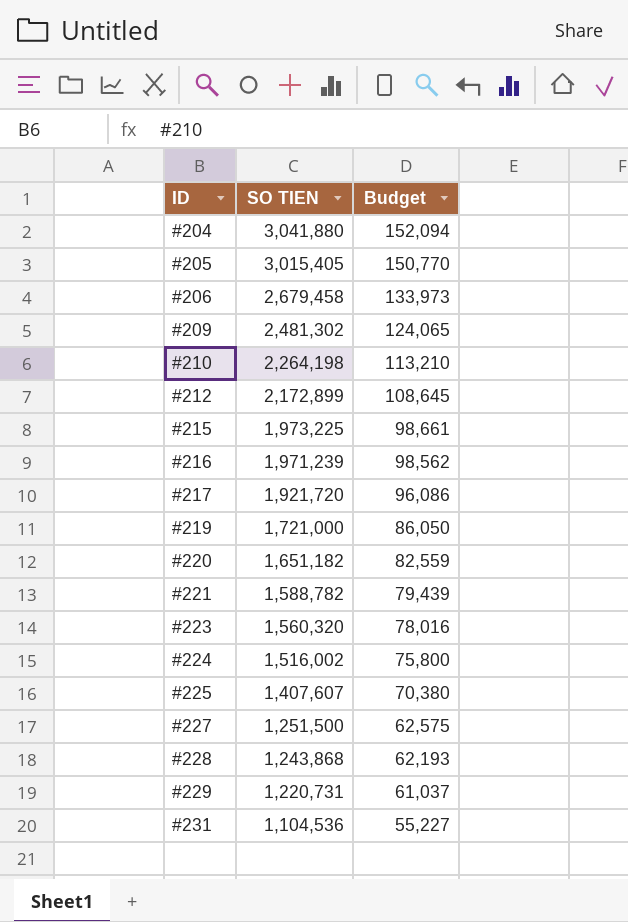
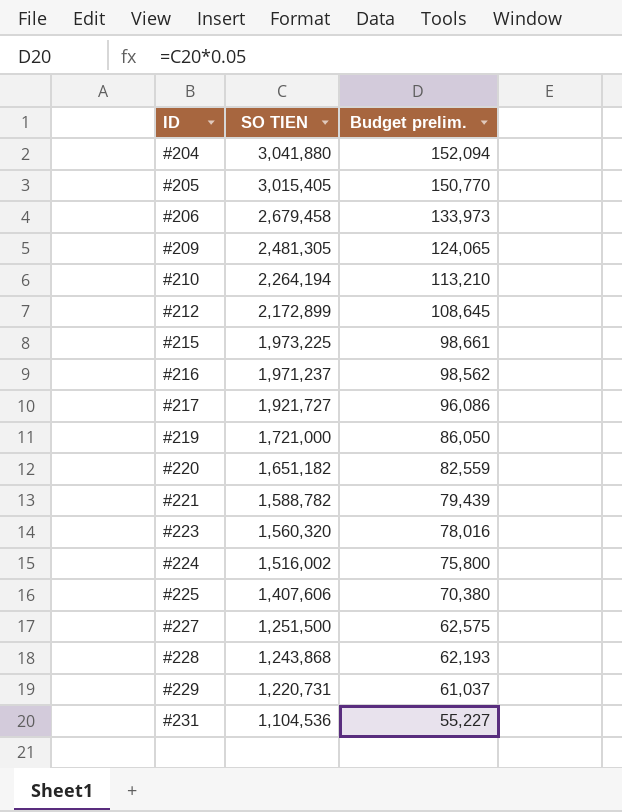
column name: Budget -> Budget prelim.
#209 | SO TIEN: 2,481,302 -> 2,481,305
#210 | SO TIEN: 2,264,198 -> 2,264,194
#216 | SO TIEN: 1,971,239 -> 1,971,237
#217 | SO TIEN: 1,921,720 -> 1,921,727
#225 | SO TIEN: 1,407,607 -> 1,407,606

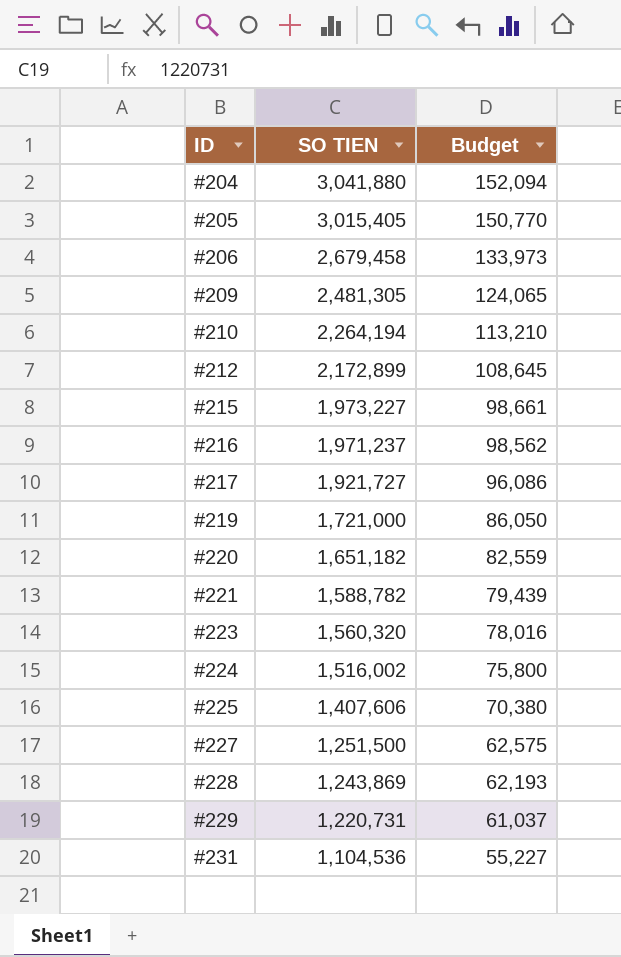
column name: Budget prelim. -> Budget
#215 | SO TIEN: 1,973,225 -> 1,973,227
#228 | SO TIEN: 1,243,868 -> 1,243,869

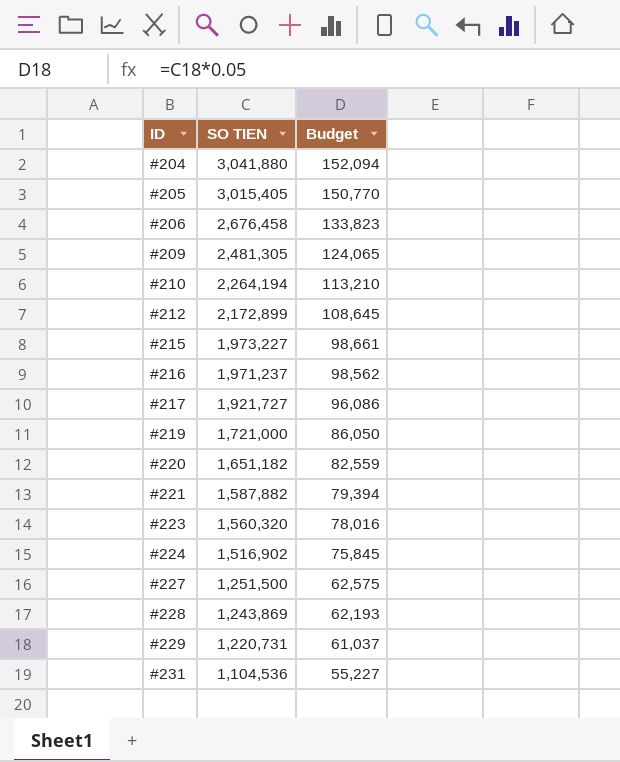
row #225: 1,407,606 | 70,380 -> none
#206 | SO TIEN: 2,679,458 -> 2,676,458
#206 | Budget: 133,973 -> 133,823
#221 | SO TIEN: 1,588,782 -> 1,587,882
#221 | Budget: 79,439 -> 79,394
#224 | SO TIEN: 1,516,002 -> 1,516,902
#224 | Budget: 75,800 -> 75,845

